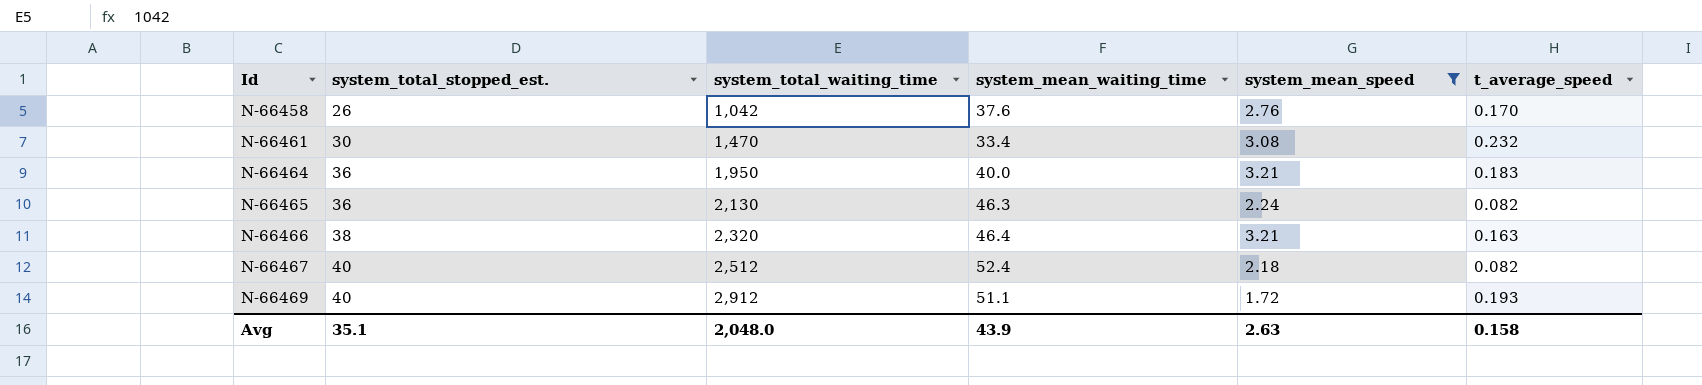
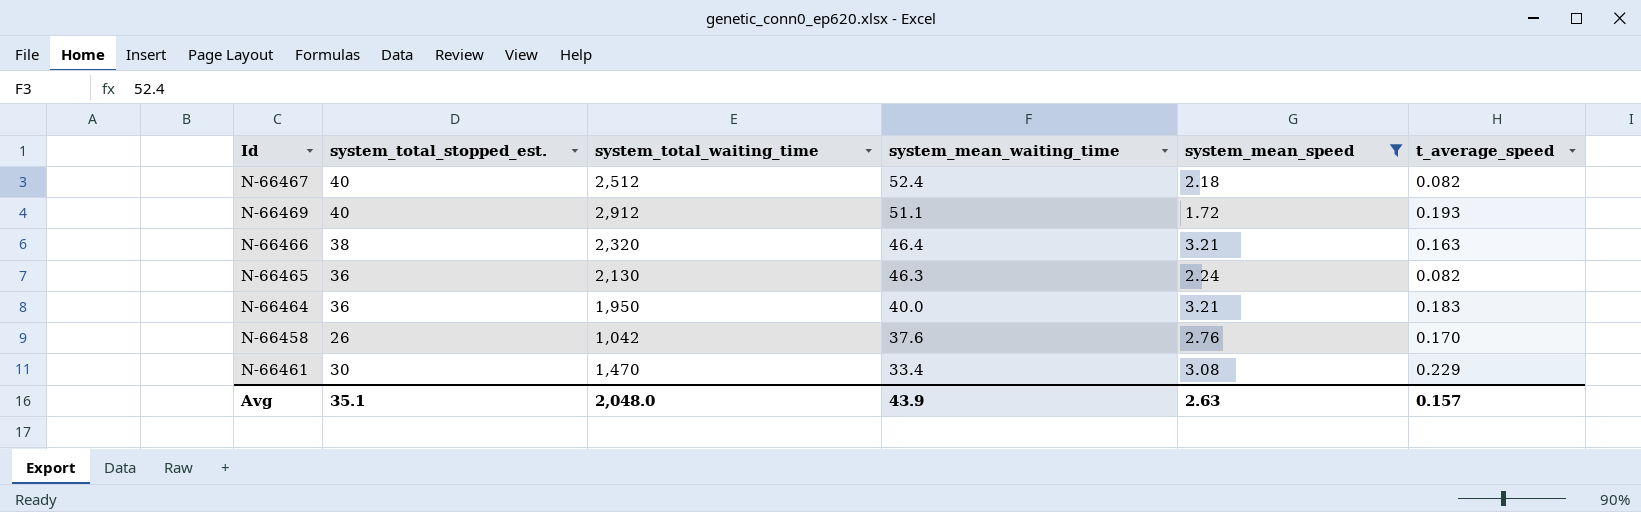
row order: Id ascending -> system_mean_waiting_time descending
N-66461 | t_average_speed: 0.232 -> 0.229
Avg | t_average_speed: 0.158 -> 0.157

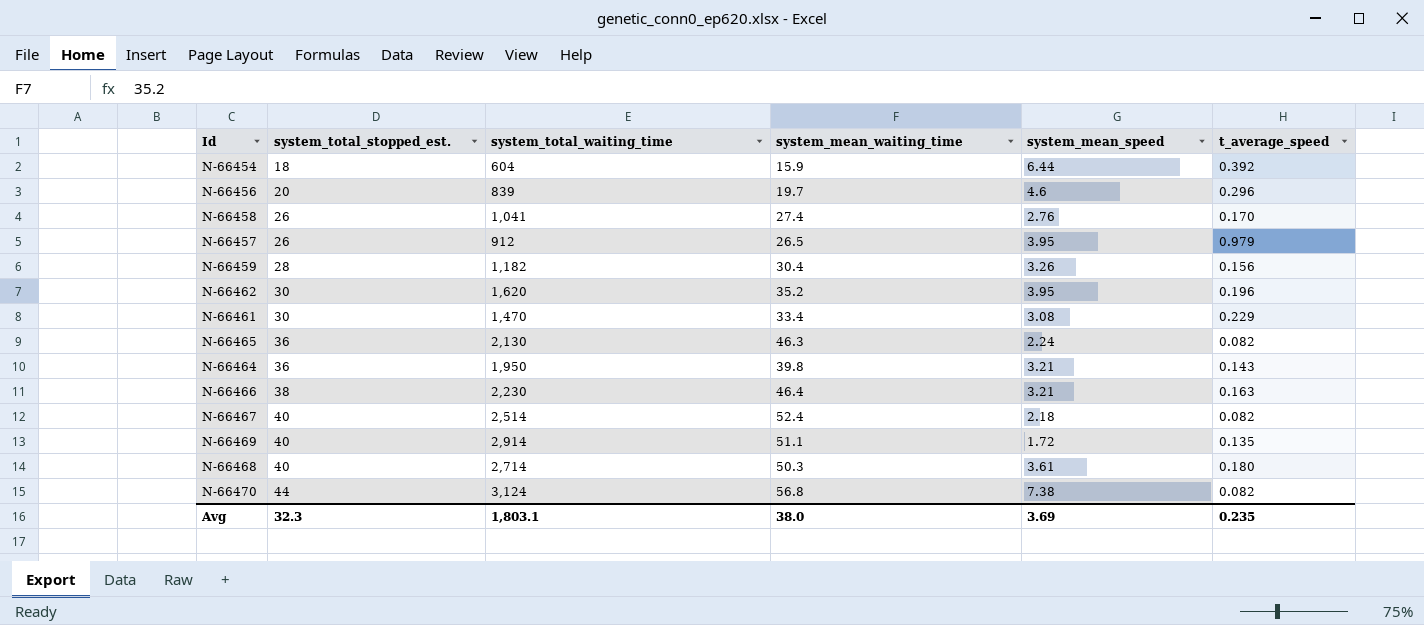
filter: system_mean_speed <= 3.21 -> none
row order: system_mean_waiting_time descending -> system_total_stopped_est. ascending
N-66458 | system_total_waiting_time: 1,042 -> 1,041
N-66458 | system_mean_waiting_time: 37.6 -> 27.4
N-66464 | system_mean_waiting_time: 40.0 -> 39.8
N-66464 | t_average_speed: 0.183 -> 0.143
N-66466 | system_total_waiting_time: 2,320 -> 2,230
N-66467 | system_total_waiting_time: 2,512 -> 2,514
N-66469 | system_total_waiting_time: 2,912 -> 2,914
N-66469 | t_average_speed: 0.193 -> 0.135
Avg | system_total_stopped_est.: 35.1 -> 32.3
Avg | system_total_waiting_time: 2,048.0 -> 1,803.1
Avg | system_mean_waiting_time: 43.9 -> 38.0
Avg | system_mean_speed: 2.63 -> 3.69
Avg | t_average_speed: 0.157 -> 0.235

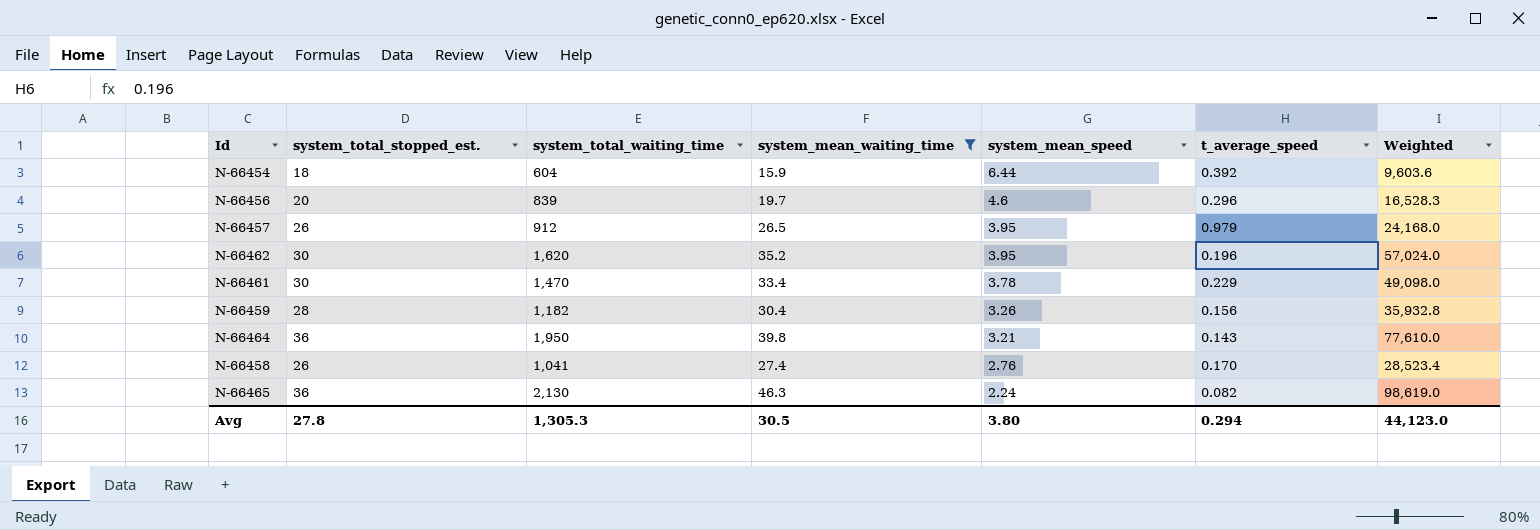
filter: none -> system_mean_waiting_time <= 46.3
row order: system_total_stopped_est. ascending -> system_mean_speed descending
column Weighted | formula: none -> [system_total_waiting_time] * [system_mean_waiting_time]
N-66461 | system_mean_speed: 3.08 -> 3.78
Avg | system_total_stopped_est.: 32.3 -> 27.8
Avg | system_total_waiting_time: 1,803.1 -> 1,305.3
Avg | system_mean_waiting_time: 38.0 -> 30.5
Avg | system_mean_speed: 3.69 -> 3.80
Avg | t_average_speed: 0.235 -> 0.294

